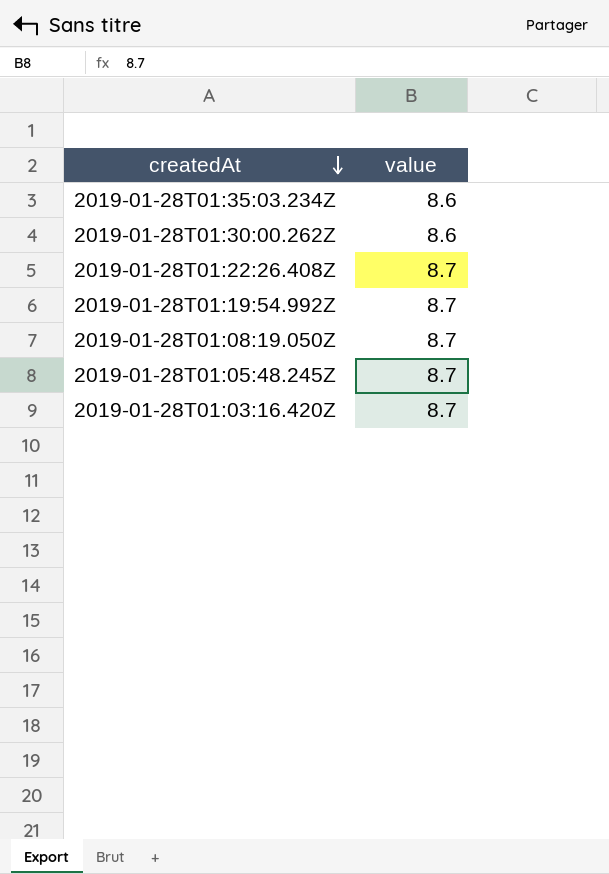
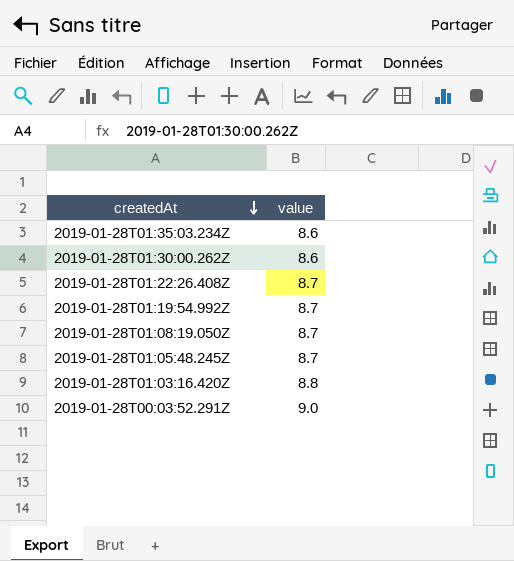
2019-01-28T01:03:16.420Z | value: 8.7 -> 8.8
row 2019-01-28T00:03:52.291Z: none -> 9.0

